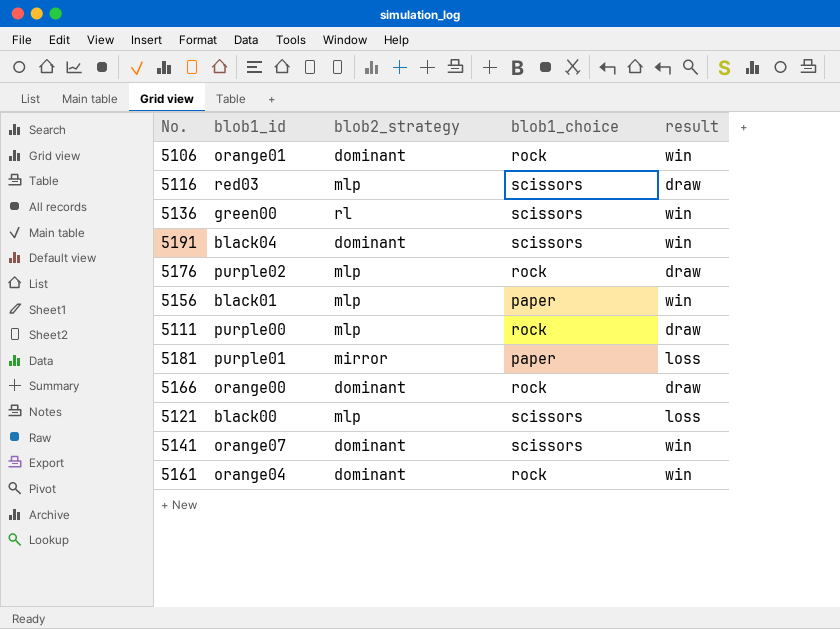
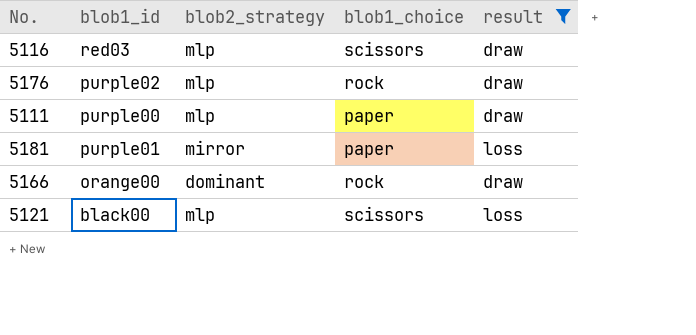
filter: none -> result != win
5111 | blob1_choice: rock -> paper

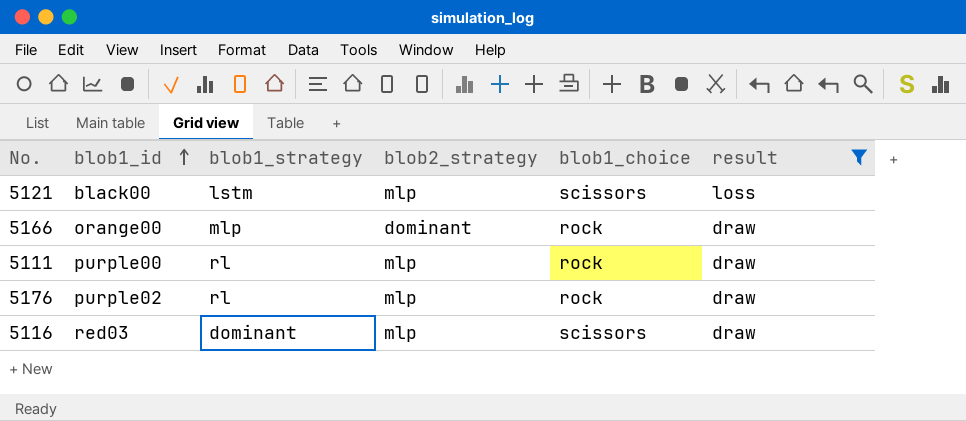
row order: none -> blob1_id ascending
column blob1_strategy | position: none -> 3
row 5181: purple01 | mirror | paper | loss -> none
5111 | blob1_choice: paper -> rock

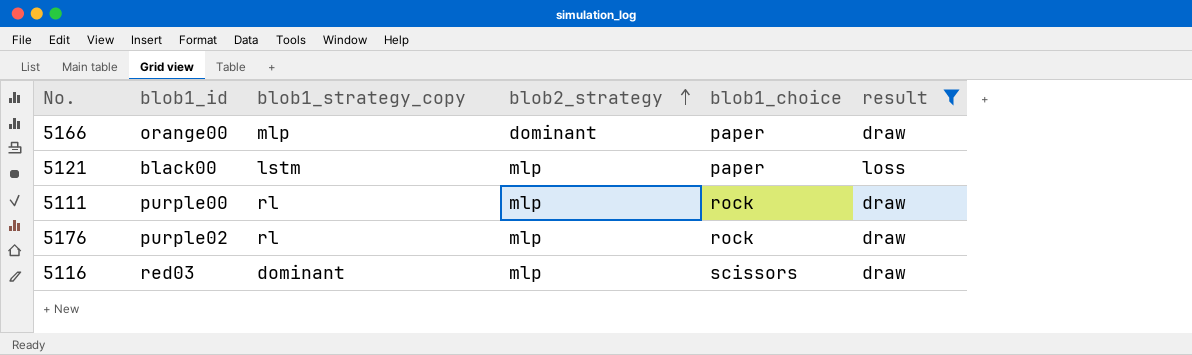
row order: blob1_id ascending -> blob2_strategy ascending
column name: blob1_strategy -> blob1_strategy_copy
5166 | blob1_choice: rock -> paper
5121 | blob1_choice: scissors -> paper

